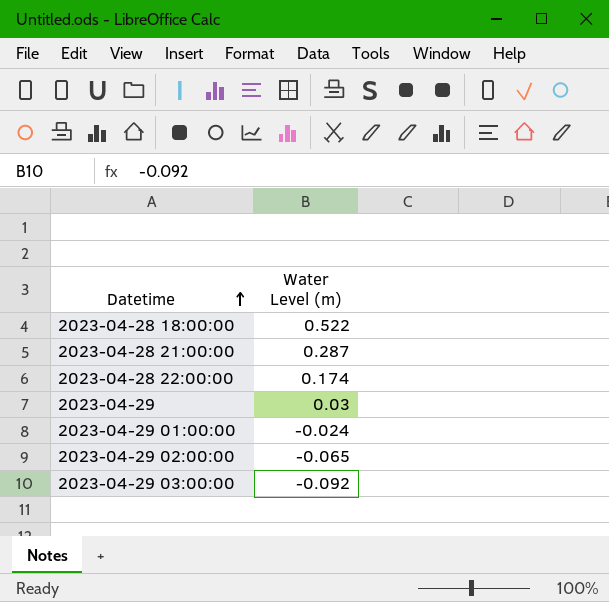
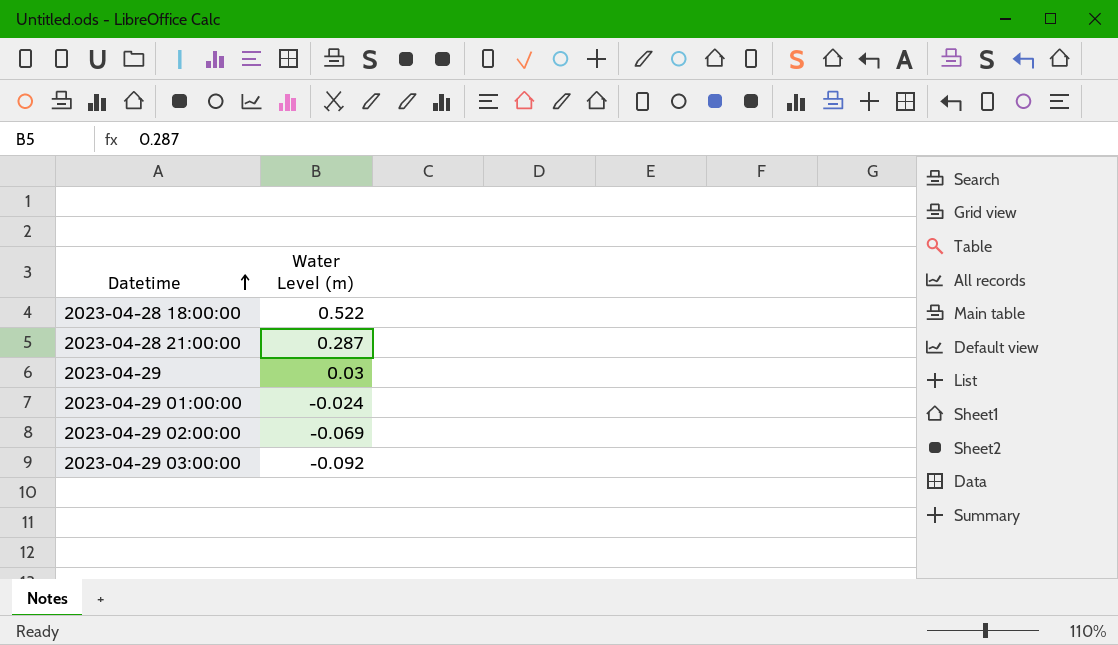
row 2023-04-28 22:00:00: 0.174 -> none
2023-04-29 02:00:00 | Water Level (m): -0.065 -> -0.069

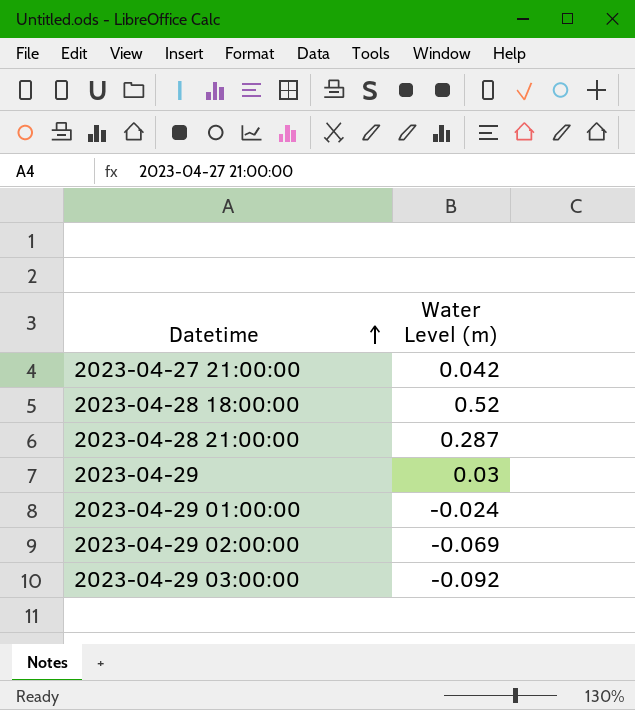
row 2023-04-27 21:00:00: none -> 0.042
2023-04-28 18:00:00 | Water Level (m): 0.522 -> 0.52

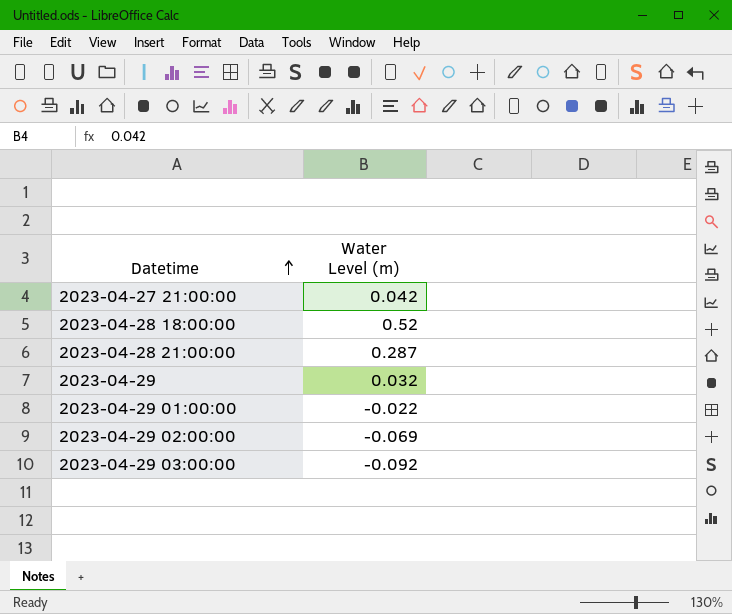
2023-04-29 | Water Level (m): 0.03 -> 0.032
2023-04-29 01:00:00 | Water Level (m): -0.024 -> -0.022

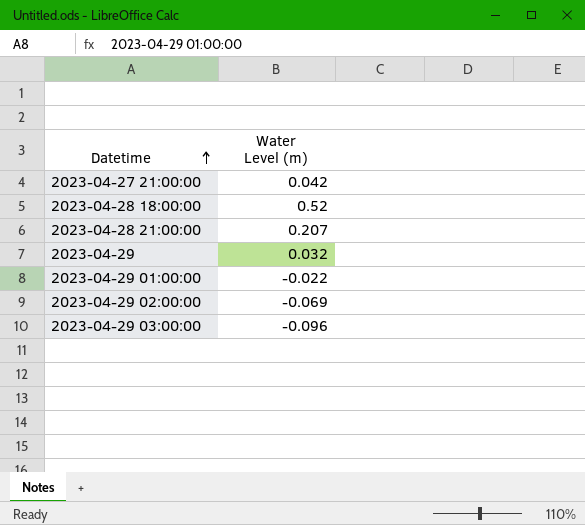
2023-04-28 21:00:00 | Water Level (m): 0.287 -> 0.207
2023-04-29 03:00:00 | Water Level (m): -0.092 -> -0.096

